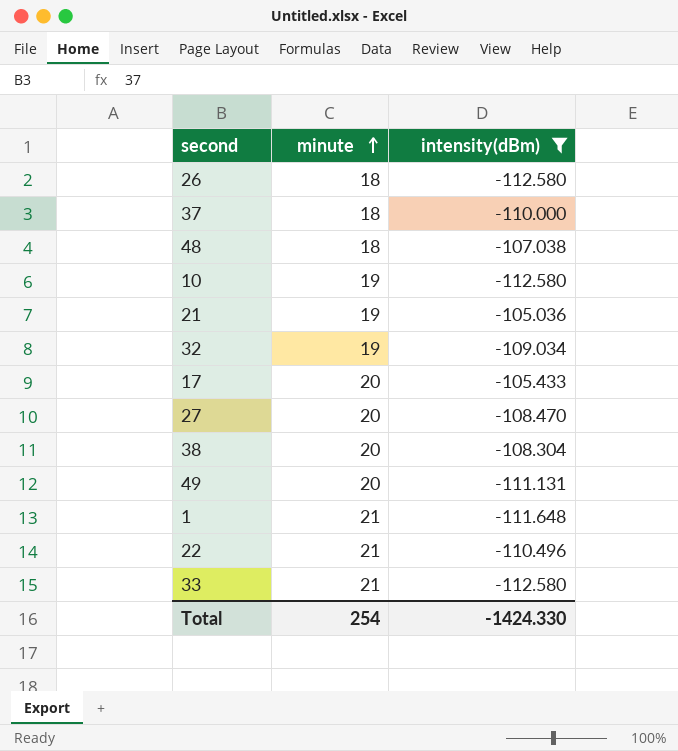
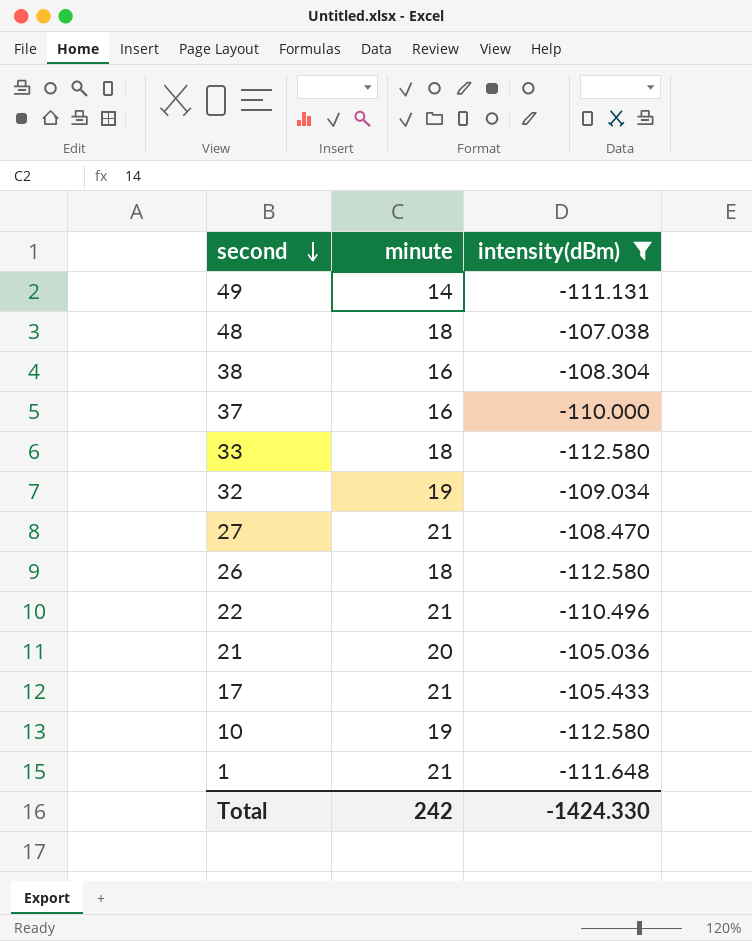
row order: minute ascending -> second descending
49 | minute: 20 -> 14
38 | minute: 20 -> 16
37 | minute: 18 -> 16
33 | minute: 21 -> 18
27 | minute: 20 -> 21
21 | minute: 19 -> 20
17 | minute: 20 -> 21
Total | minute: 254 -> 242

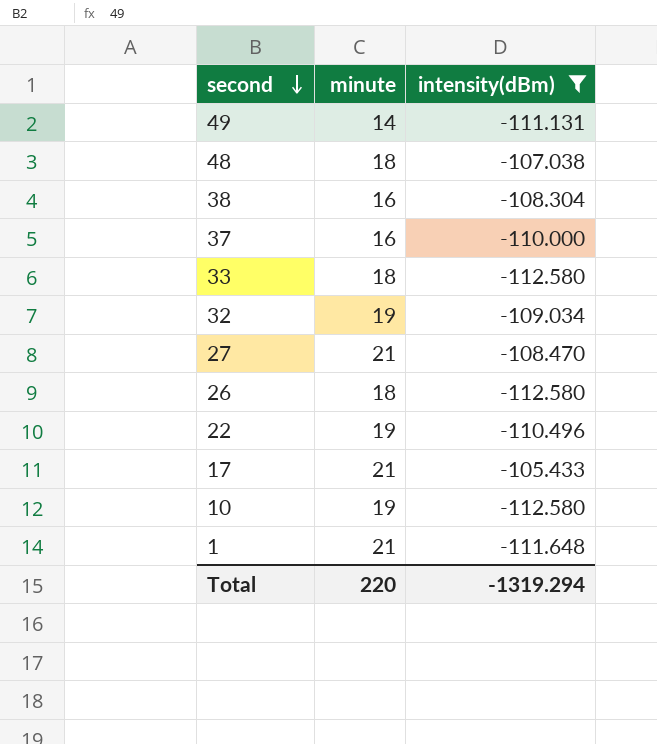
row 21: 20 | -105.036 -> none
22 | minute: 21 -> 19
Total | minute: 242 -> 220
Total | intensity(dBm): -1424.330 -> -1319.294

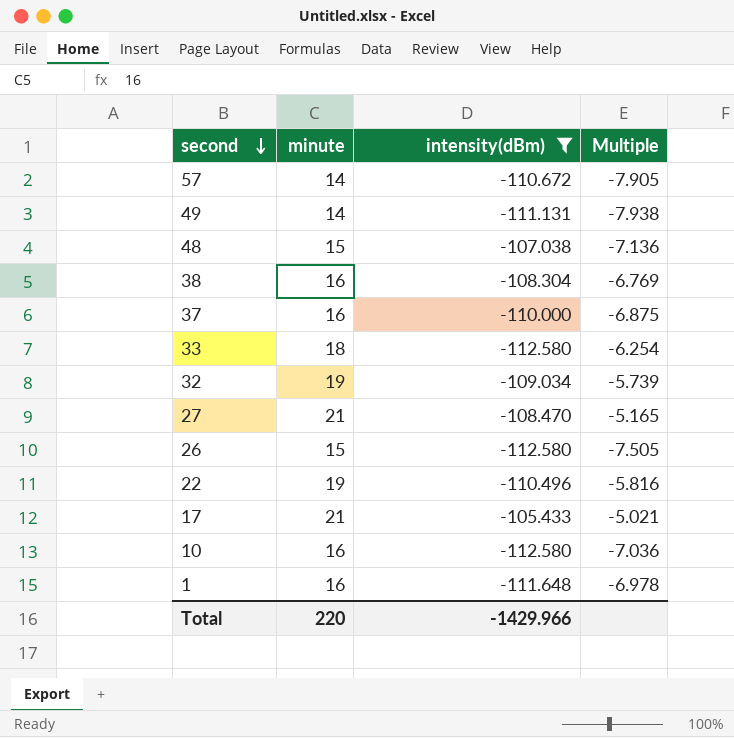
column Multiple | formula: none -> [intensity(dBm)] / [minute]
row 57: none -> 14 | -110.672 | -7.905
48 | minute: 18 -> 15
26 | minute: 18 -> 15
10 | minute: 19 -> 16
1 | minute: 21 -> 16
Total | intensity(dBm): -1319.294 -> -1429.966

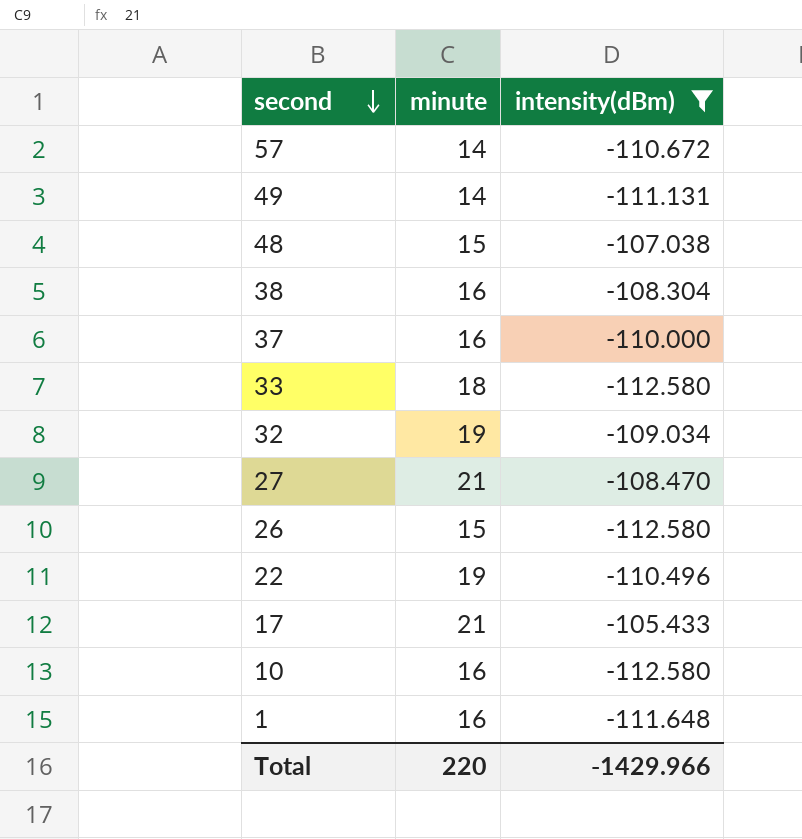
column Multiple | formula: [intensity(dBm)] / [minute] -> none

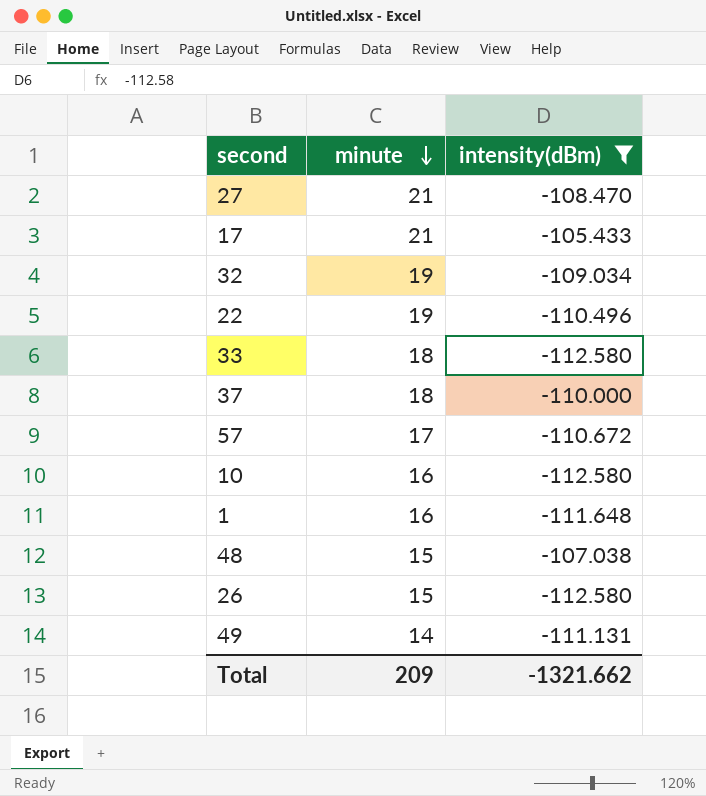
row order: second descending -> minute descending
row 38: 16 | -108.304 -> none
37 | minute: 16 -> 18
57 | minute: 14 -> 17
Total | minute: 220 -> 209
Total | intensity(dBm): -1429.966 -> -1321.662

